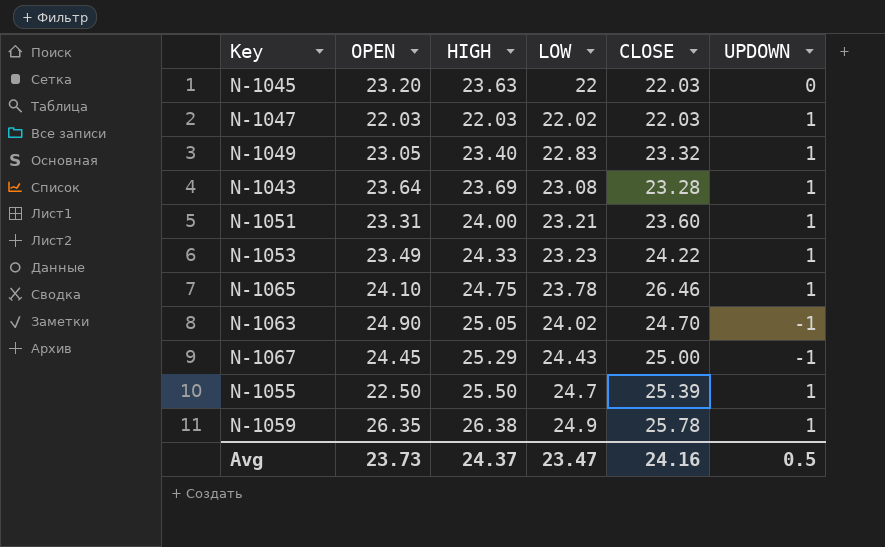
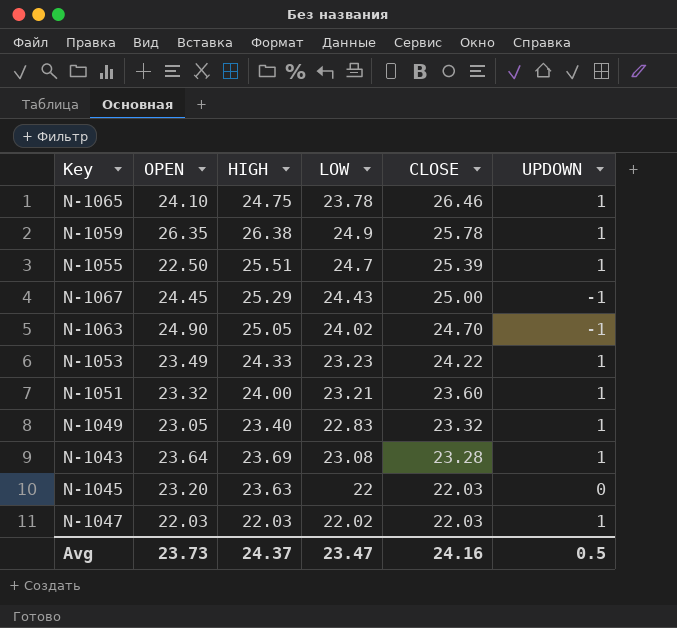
row order: LOW ascending -> CLOSE descending
N-1055 | HIGH: 25.50 -> 25.51
N-1051 | OPEN: 23.31 -> 23.32

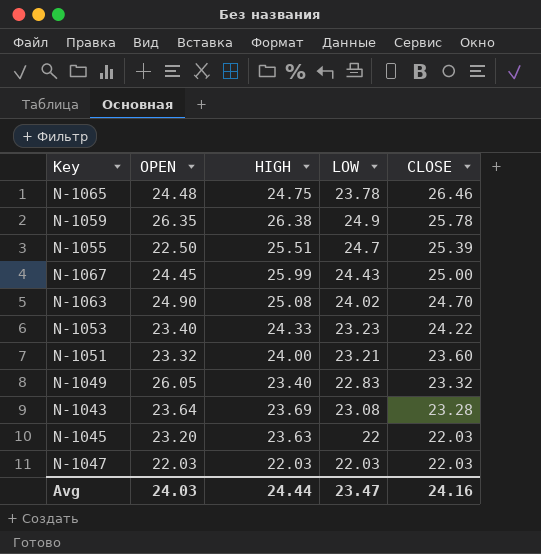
column UPDOWN | position: 6 -> none
N-1065 | OPEN: 24.10 -> 24.48
N-1067 | HIGH: 25.29 -> 25.99
N-1063 | HIGH: 25.05 -> 25.08
N-1053 | OPEN: 23.49 -> 23.40
N-1049 | OPEN: 23.05 -> 26.05
N-1047 | LOW: 22.02 -> 22.03
Avg | OPEN: 23.73 -> 24.03
Avg | HIGH: 24.37 -> 24.44

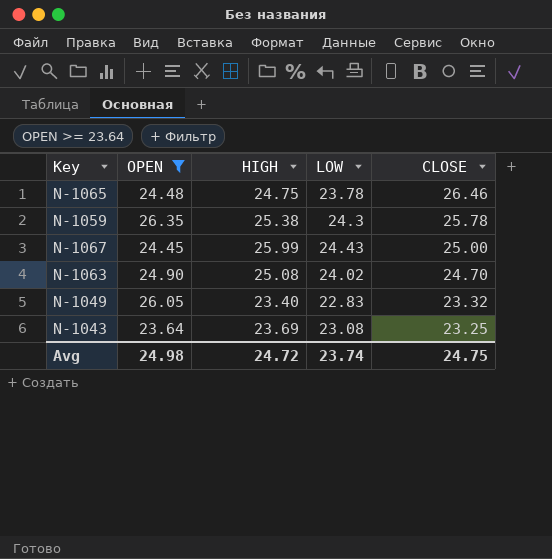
filter: none -> OPEN >= 23.64
N-1059 | HIGH: 26.38 -> 25.38
N-1059 | LOW: 24.9 -> 24.3
N-1043 | CLOSE: 23.28 -> 23.25
Avg | OPEN: 24.03 -> 24.98
Avg | HIGH: 24.44 -> 24.72
Avg | LOW: 23.47 -> 23.74
Avg | CLOSE: 24.16 -> 24.75

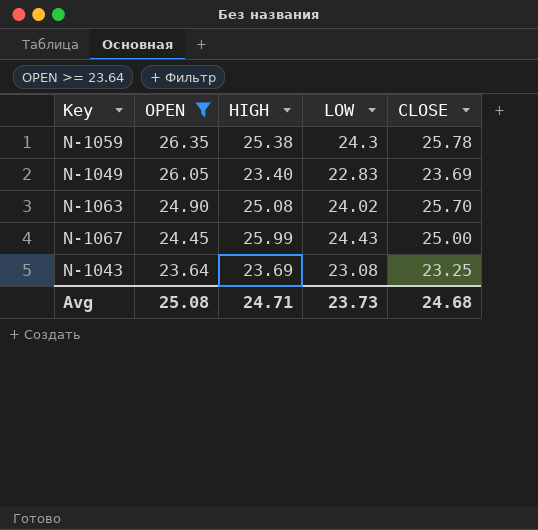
row order: CLOSE descending -> OPEN descending
row N-1065: 24.48 | 24.75 | 23.78 | 26.46 -> none
N-1049 | CLOSE: 23.32 -> 23.69
N-1063 | CLOSE: 24.70 -> 25.70
Avg | OPEN: 24.98 -> 25.08
Avg | HIGH: 24.72 -> 24.71
Avg | LOW: 23.74 -> 23.73
Avg | CLOSE: 24.75 -> 24.68

